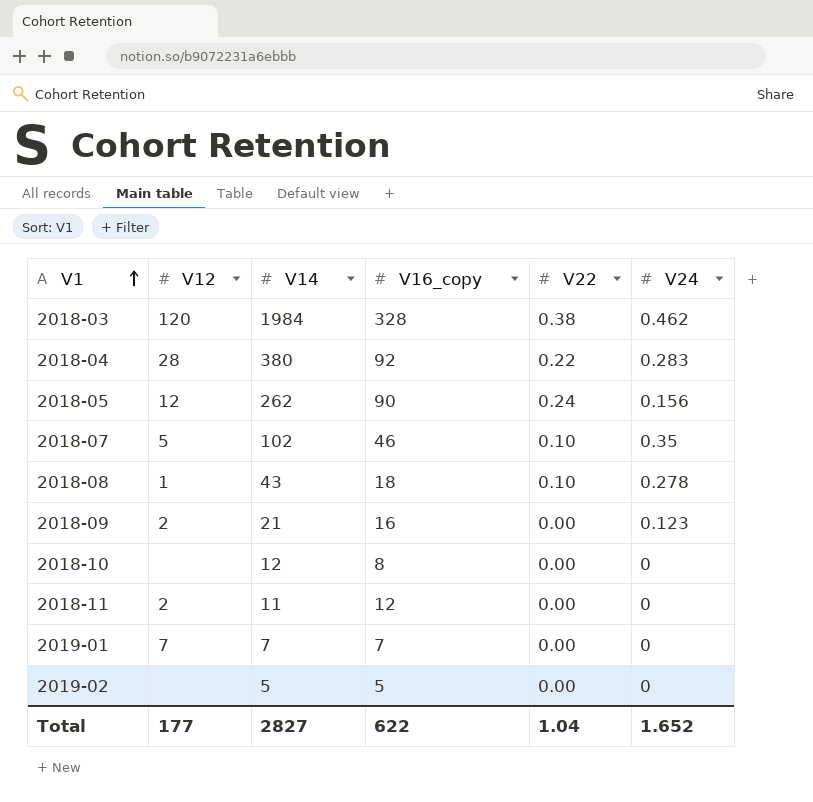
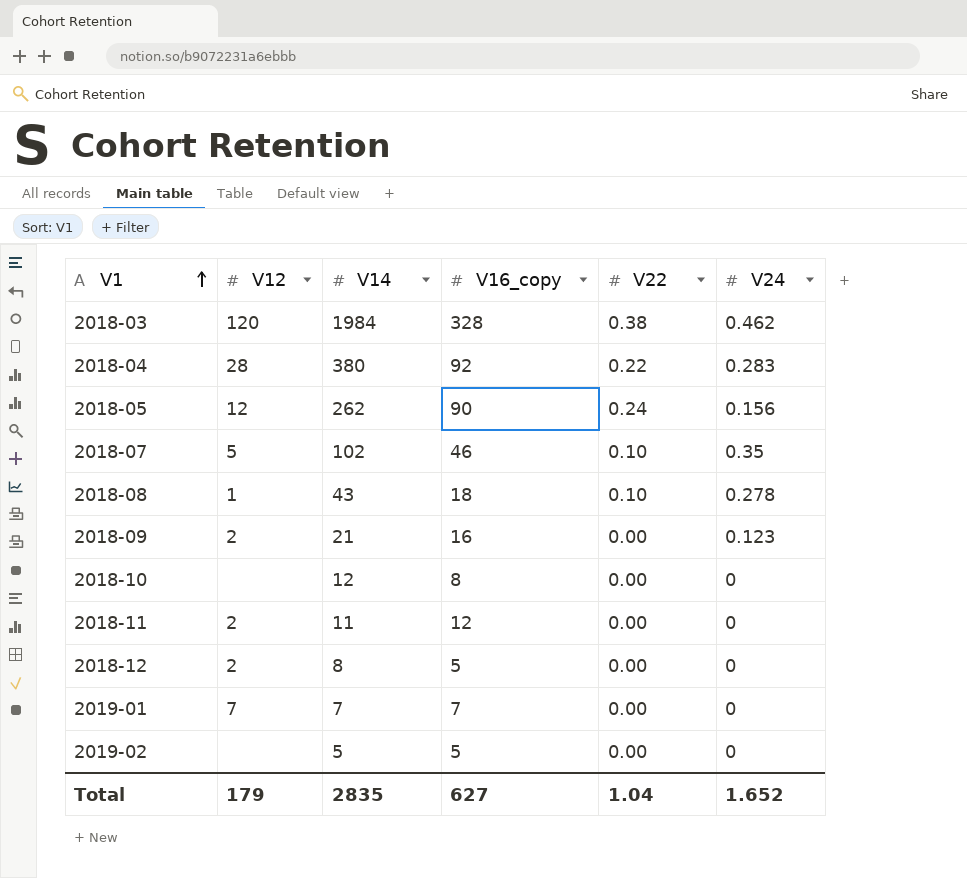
row 2018-12: none -> 2 | 8 | 5 | 0.00 | 0
Total | V12: 177 -> 179
Total | V14: 2827 -> 2835
Total | V16_copy: 622 -> 627

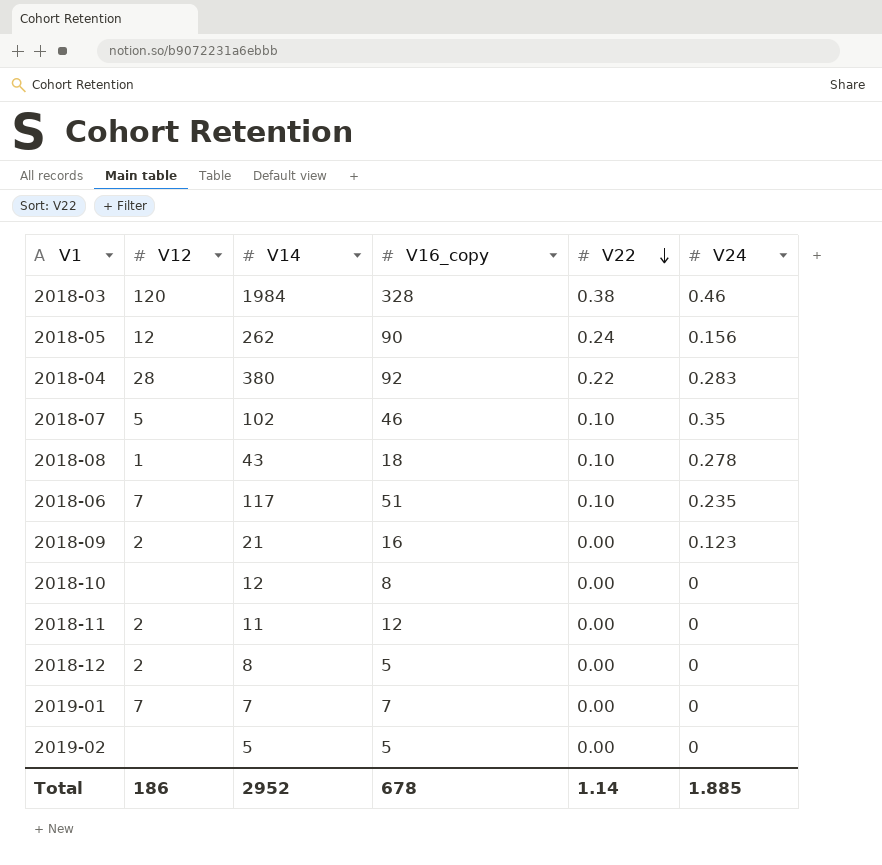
row order: V1 ascending -> V22 descending
2018-03 | V24: 0.462 -> 0.46
row 2018-06: none -> 7 | 117 | 51 | 0.10 | 0.235
Total | V12: 179 -> 186
Total | V14: 2835 -> 2952
Total | V16_copy: 627 -> 678
Total | V22: 1.04 -> 1.14
Total | V24: 1.652 -> 1.885

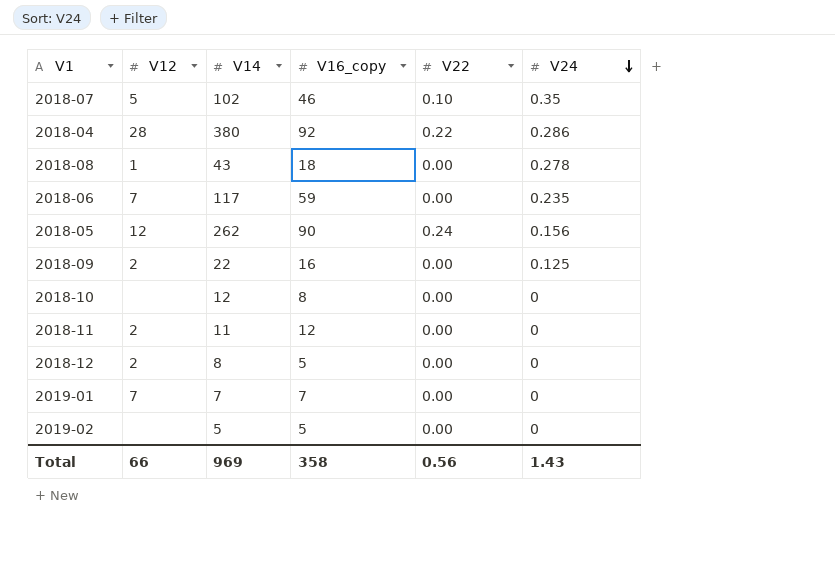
row order: V22 descending -> V24 descending
row 2018-03: 120 | 1984 | 328 | 0.38 | 0.46 -> none
2018-04 | V24: 0.283 -> 0.286
2018-08 | V22: 0.10 -> 0.00
2018-06 | V16_copy: 51 -> 59
2018-06 | V22: 0.10 -> 0.00
2018-09 | V14: 21 -> 22
2018-09 | V24: 0.123 -> 0.125
Total | V12: 186 -> 66
Total | V14: 2952 -> 969
Total | V16_copy: 678 -> 358
Total | V22: 1.14 -> 0.56
Total | V24: 1.885 -> 1.43

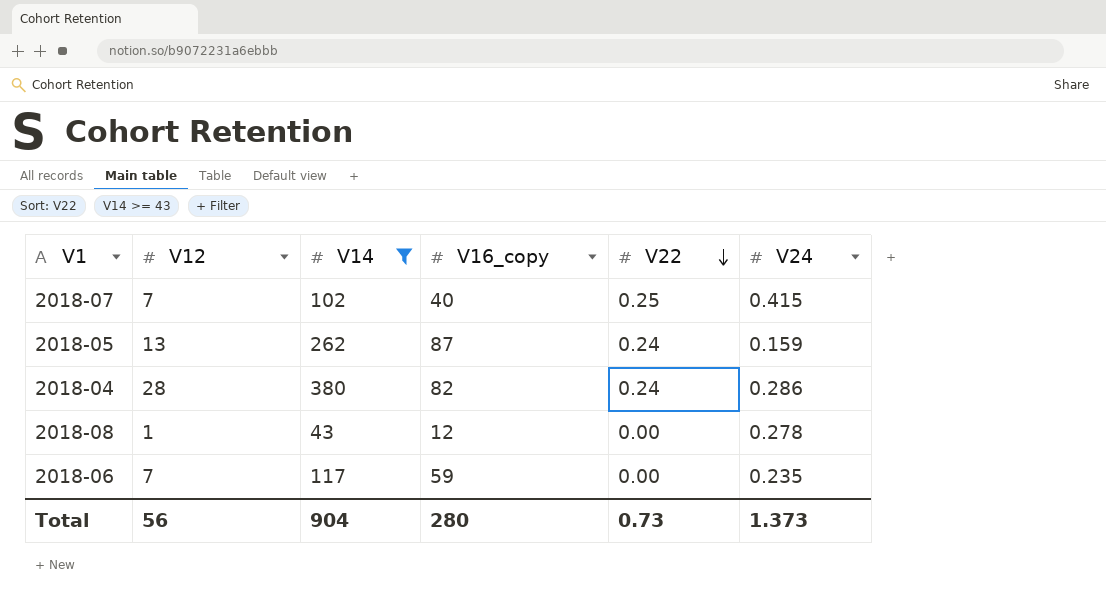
filter: none -> V14 >= 43
row order: V24 descending -> V22 descending
2018-07 | V12: 5 -> 7
2018-07 | V16_copy: 46 -> 40
2018-07 | V22: 0.10 -> 0.25
2018-07 | V24: 0.35 -> 0.415
2018-05 | V12: 12 -> 13
2018-05 | V16_copy: 90 -> 87
2018-05 | V24: 0.156 -> 0.159
2018-04 | V16_copy: 92 -> 82
2018-04 | V22: 0.22 -> 0.24
2018-08 | V16_copy: 18 -> 12
Total | V12: 66 -> 56
Total | V14: 969 -> 904
Total | V16_copy: 358 -> 280
Total | V22: 0.56 -> 0.73
Total | V24: 1.43 -> 1.373

